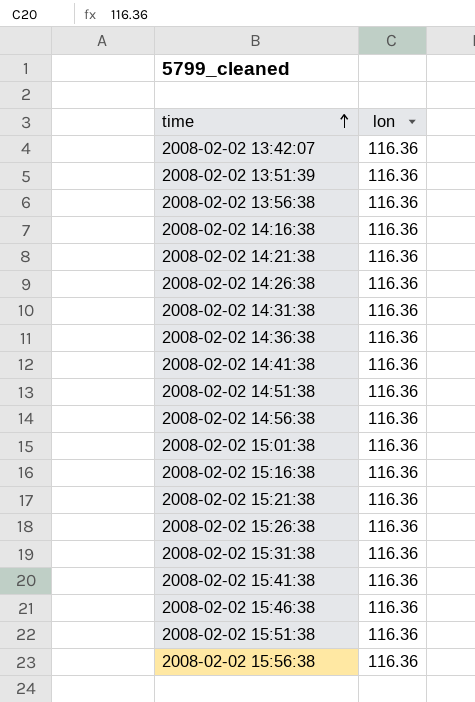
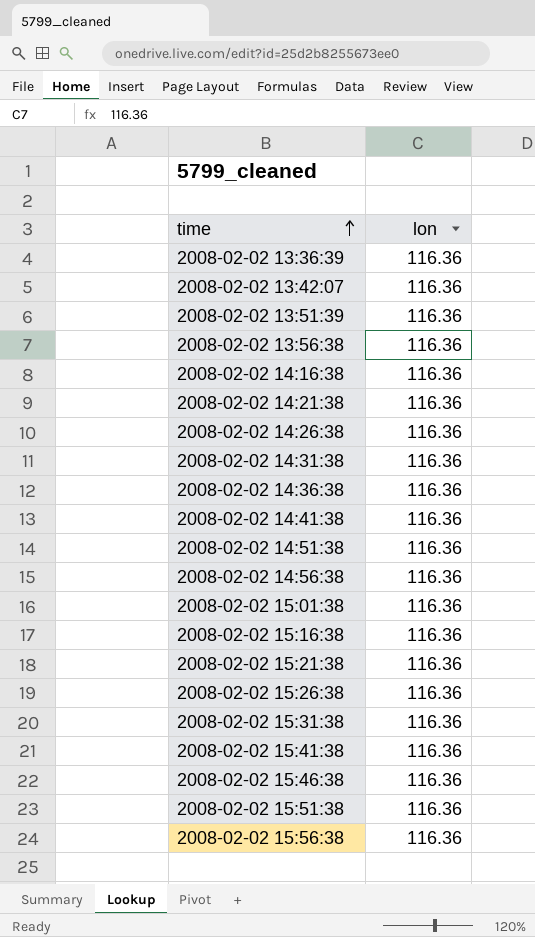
row 2008-02-02 13:36:39: none -> 116.36

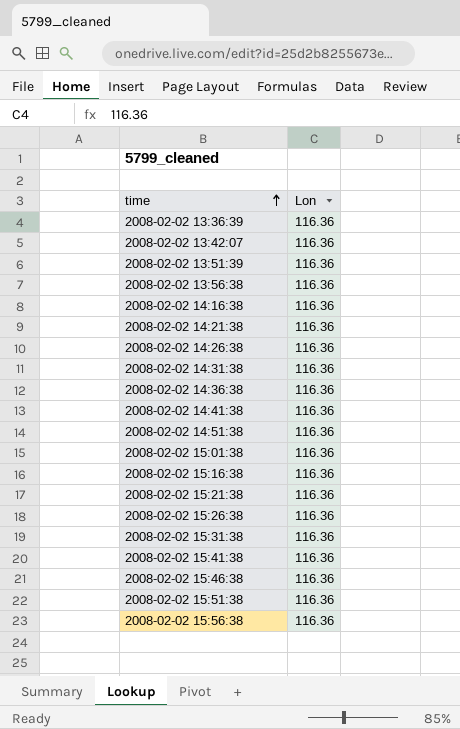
column name: lon -> Lon
row 2008-02-02 14:56:38: 116.36 -> none

